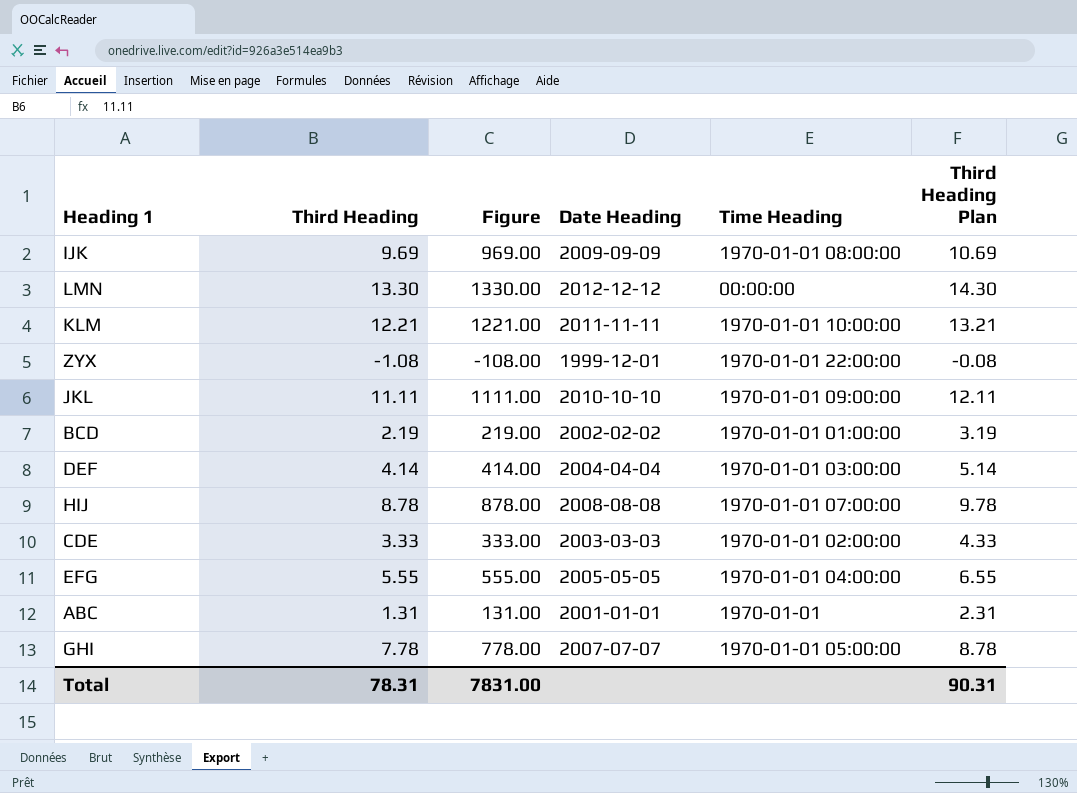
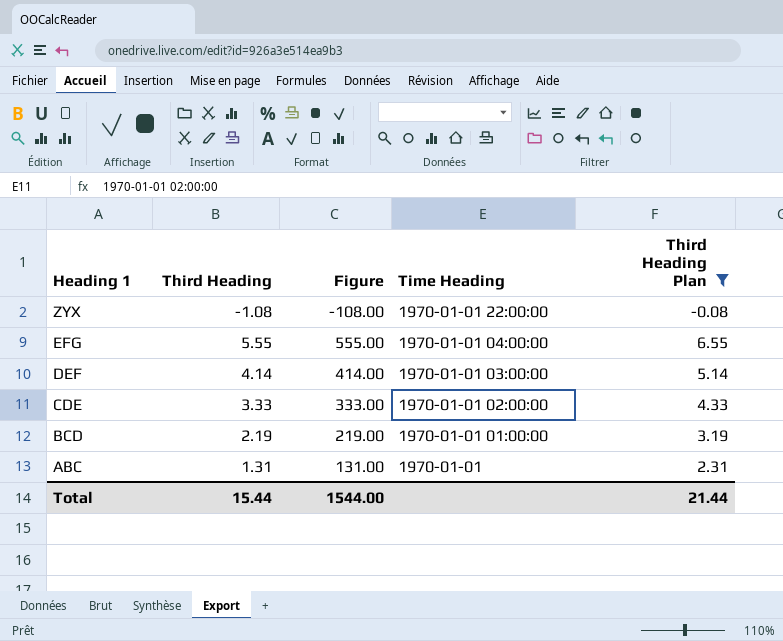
filter: none -> Third Heading Plan <= 6.55
row order: none -> Heading 1 descending
column Date Heading | position: 4 -> none
Total | Third Heading: 78.31 -> 15.44
Total | Figure: 7831.00 -> 1544.00
Total | Third Heading Plan: 90.31 -> 21.44

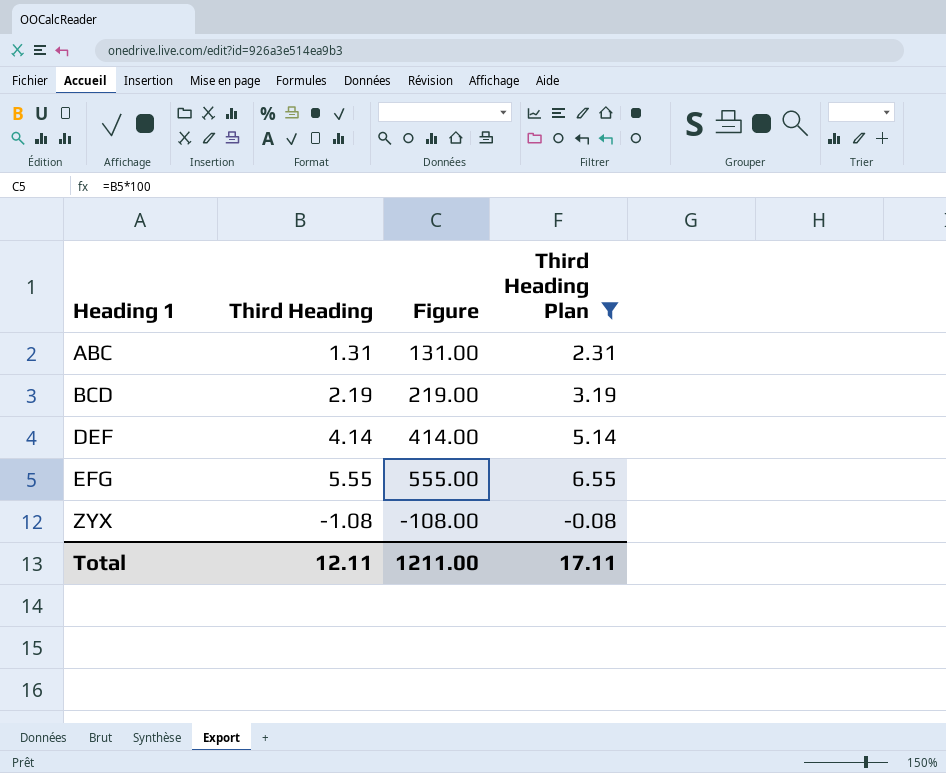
row order: Heading 1 descending -> Heading 1 ascending
column Time Heading | position: 4 -> none
row CDE: 3.33 | 333.00 | 1970-01-01 02:00:00 | 4.33 -> none
Total | Third Heading: 15.44 -> 12.11
Total | Figure: 1544.00 -> 1211.00
Total | Third Heading Plan: 21.44 -> 17.11

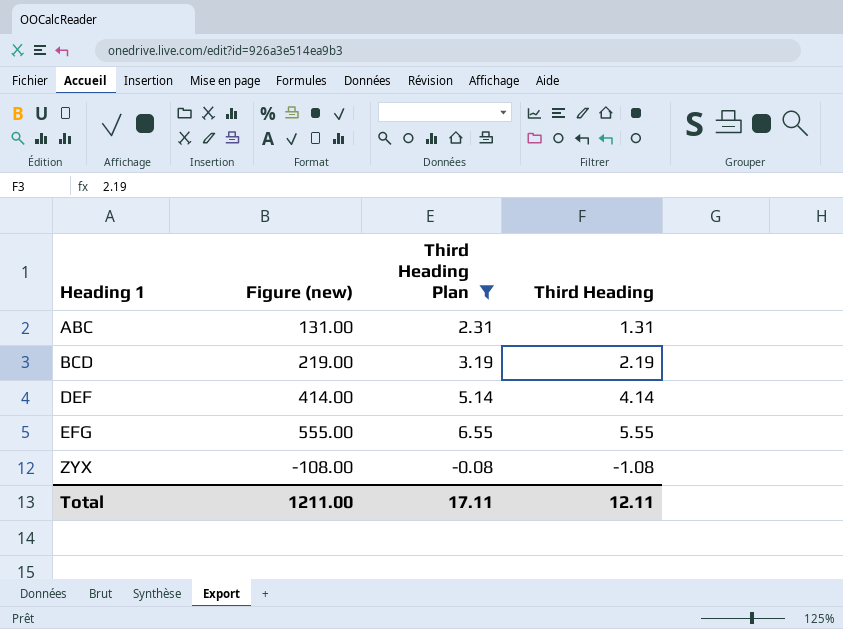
column name: Figure -> Figure (new)
column Third Heading | position: 2 -> 4

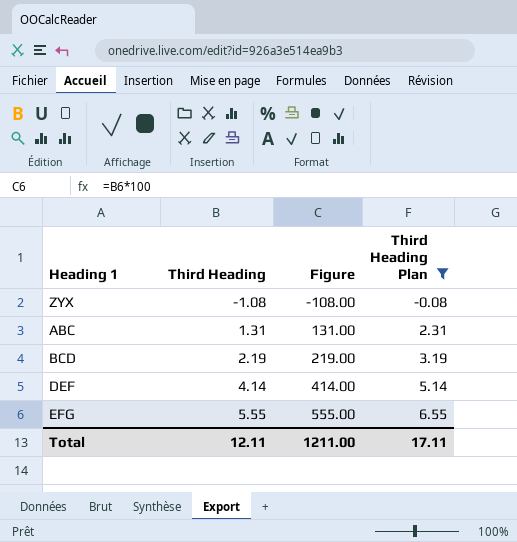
row order: Heading 1 ascending -> Third Heading ascending
column Third Heading | position: 4 -> 2
column name: Figure (new) -> Figure

